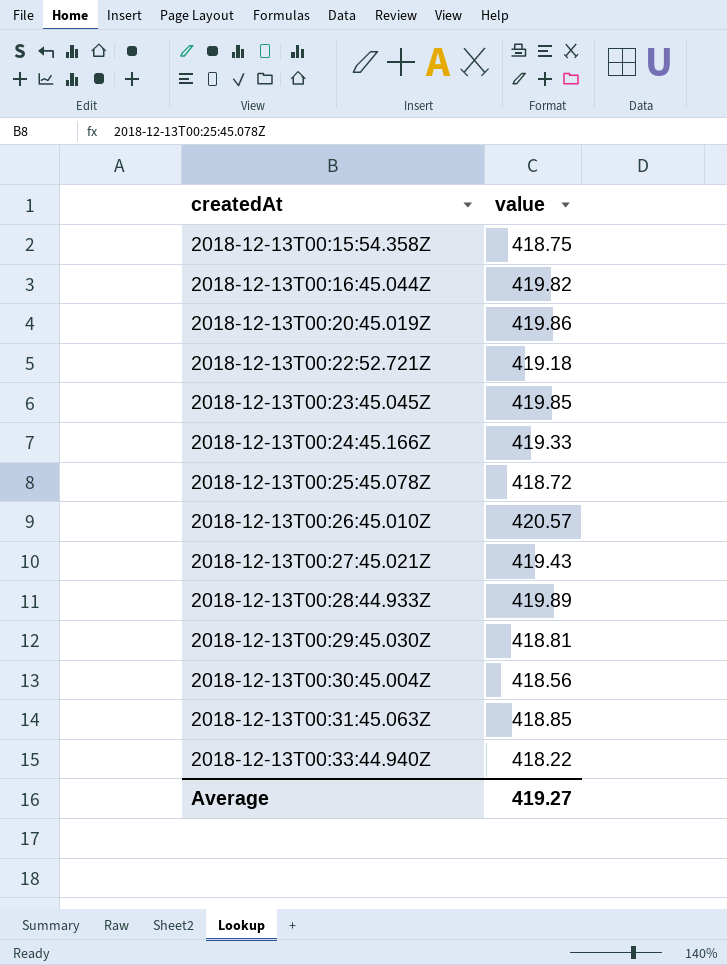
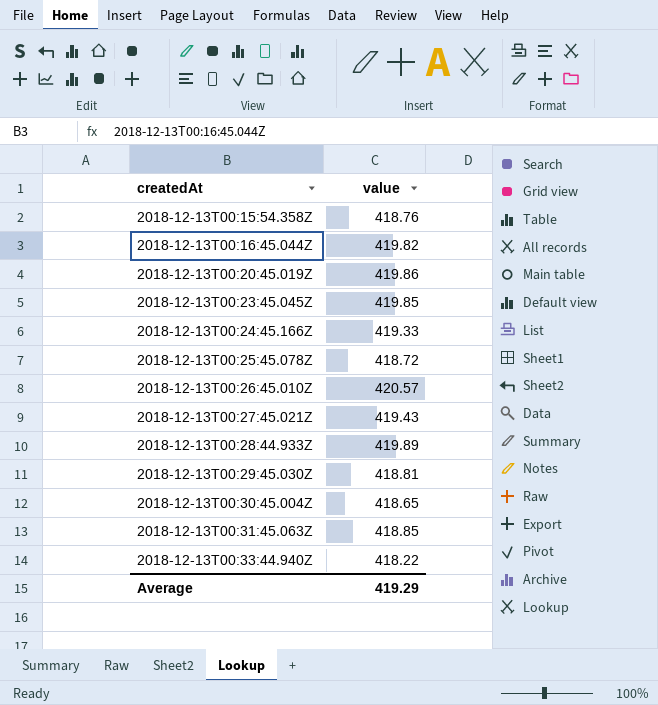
row 2018-12-13T00:22:52.721Z: 419.18 -> none
2018-12-13T00:15:54.358Z | value: 418.75 -> 418.76
2018-12-13T00:30:45.004Z | value: 418.56 -> 418.65
Average | value: 419.27 -> 419.29

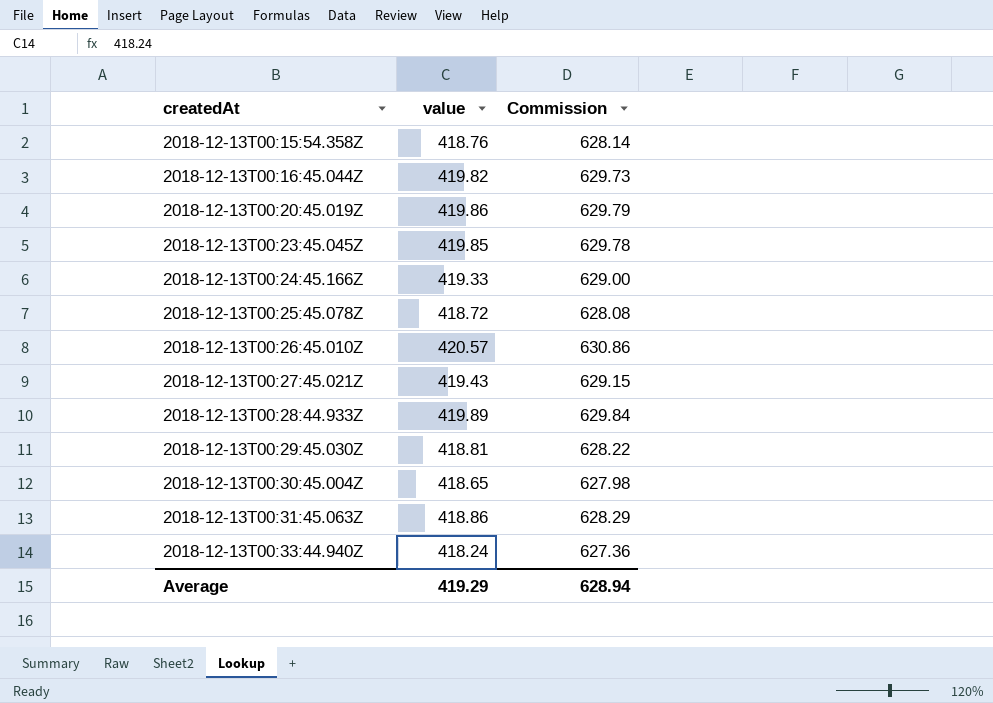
column Commission | formula: none -> [value] * 1.5
2018-12-13T00:31:45.063Z | value: 418.85 -> 418.86
2018-12-13T00:33:44.940Z | value: 418.22 -> 418.24

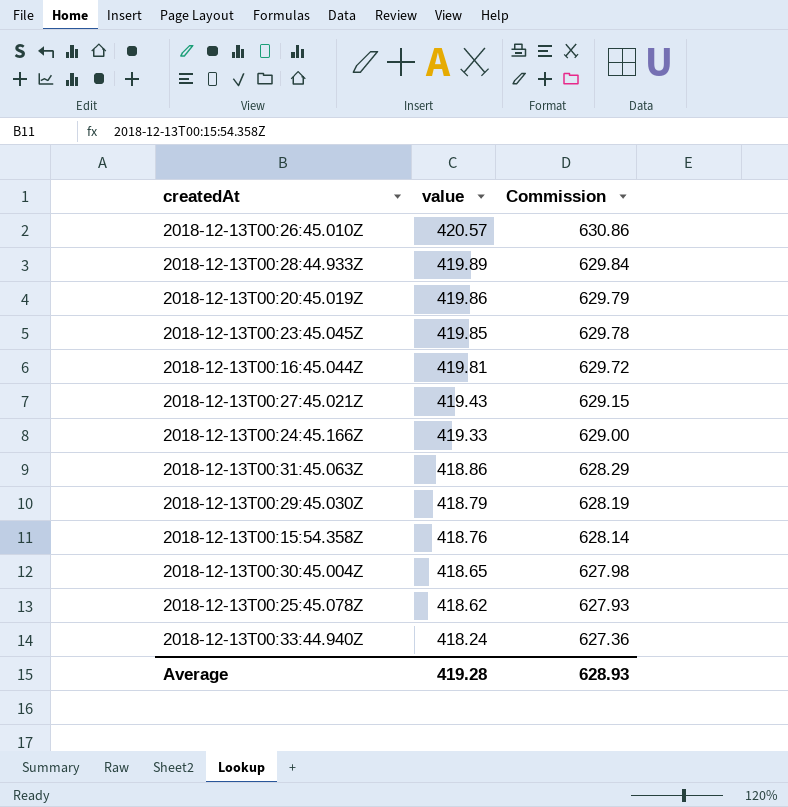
row order: createdAt ascending -> value descending
2018-12-13T00:16:45.044Z | value: 419.82 -> 419.81
2018-12-13T00:16:45.044Z | Commission: 629.73 -> 629.72
2018-12-13T00:29:45.030Z | value: 418.81 -> 418.79
2018-12-13T00:29:45.030Z | Commission: 628.22 -> 628.19
2018-12-13T00:25:45.078Z | value: 418.72 -> 418.62
2018-12-13T00:25:45.078Z | Commission: 628.08 -> 627.93
Average | value: 419.29 -> 419.28
Average | Commission: 628.94 -> 628.93

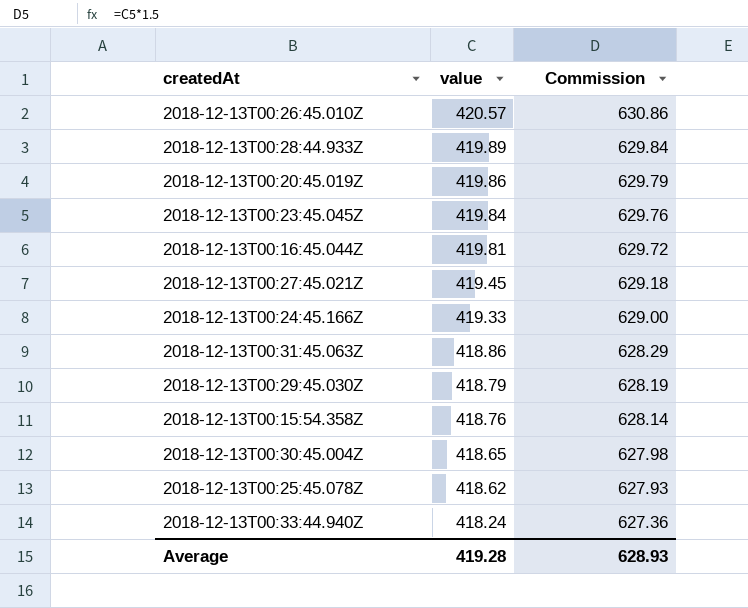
2018-12-13T00:23:45.045Z | value: 419.85 -> 419.84
2018-12-13T00:23:45.045Z | Commission: 629.78 -> 629.76
2018-12-13T00:27:45.021Z | value: 419.43 -> 419.45
2018-12-13T00:27:45.021Z | Commission: 629.15 -> 629.18

